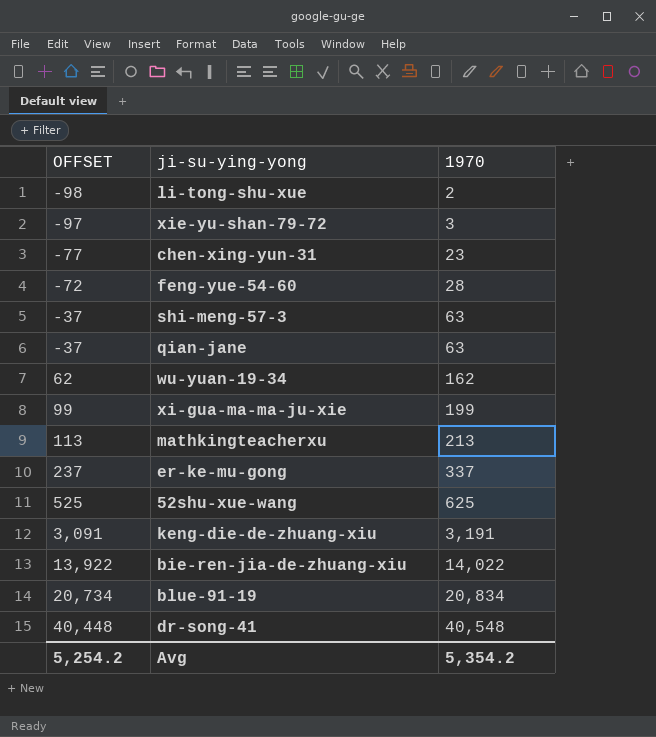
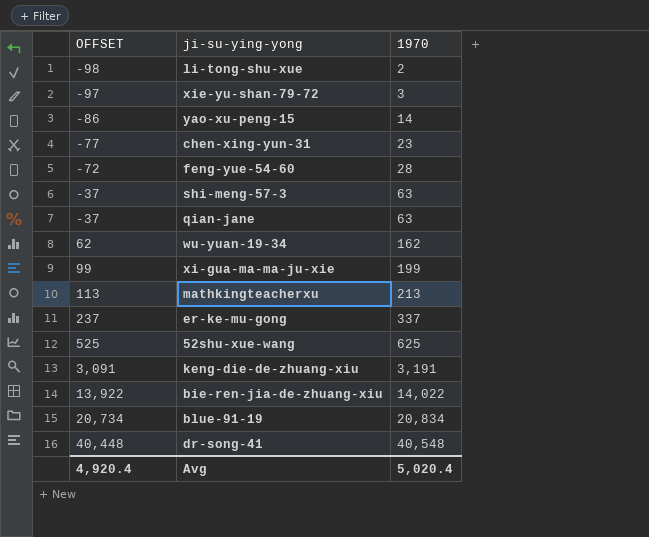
row yao-xu-peng-15: none -> -86 | 14
Avg | OFFSET: 5,254.2 -> 4,920.4
Avg | 1970: 5,354.2 -> 5,020.4

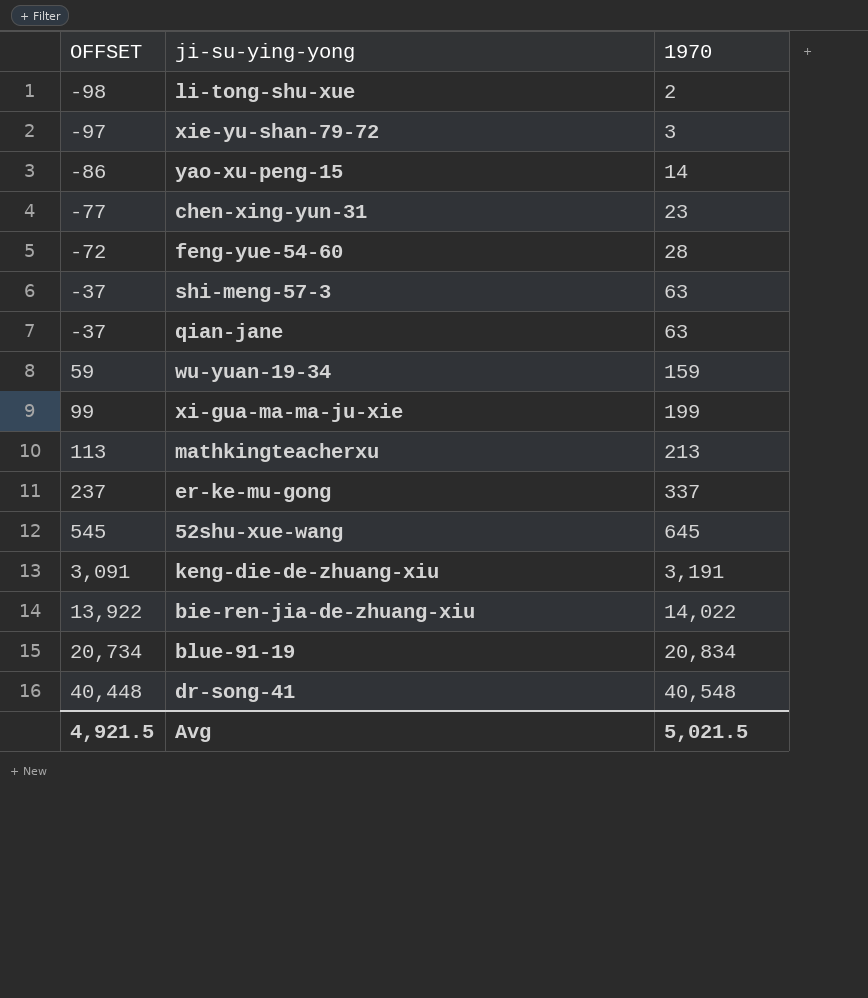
wu-yuan-19-34 | OFFSET: 62 -> 59
wu-yuan-19-34 | 1970: 162 -> 159
52shu-xue-wang | OFFSET: 525 -> 545
52shu-xue-wang | 1970: 625 -> 645
Avg | OFFSET: 4,920.4 -> 4,921.5
Avg | 1970: 5,020.4 -> 5,021.5

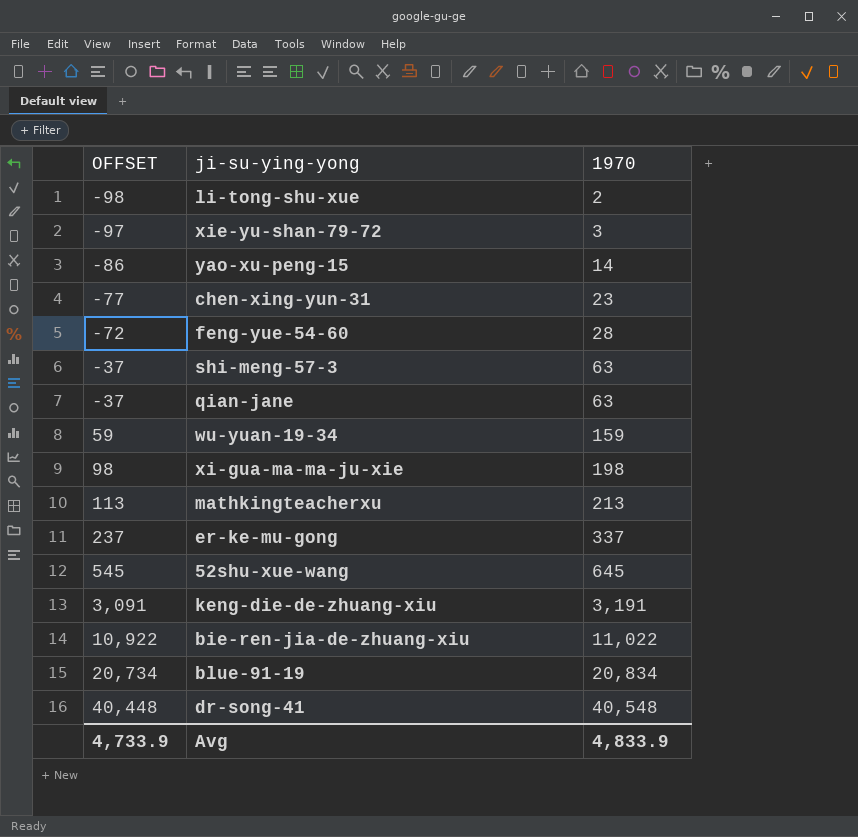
xi-gua-ma-ma-ju-xie | OFFSET: 99 -> 98
xi-gua-ma-ma-ju-xie | 1970: 199 -> 198
bie-ren-jia-de-zhuang-xiu | OFFSET: 13,922 -> 10,922
bie-ren-jia-de-zhuang-xiu | 1970: 14,022 -> 11,022
Avg | OFFSET: 4,921.5 -> 4,733.9
Avg | 1970: 5,021.5 -> 4,833.9

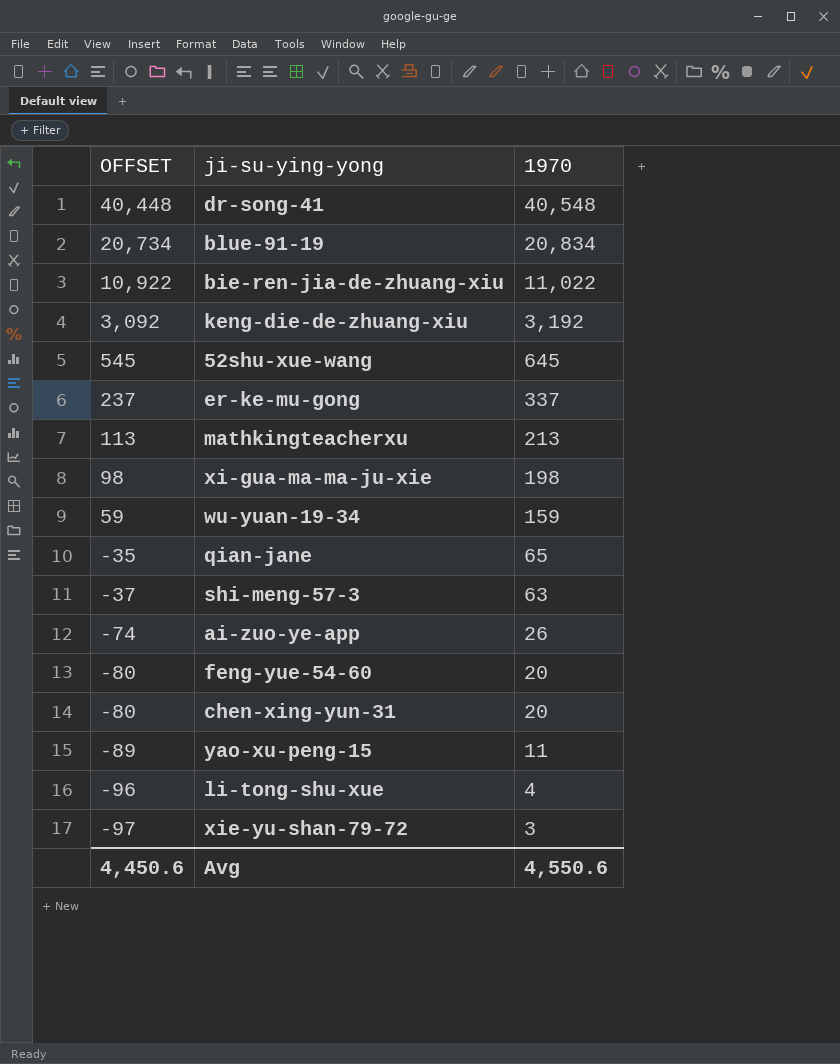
row order: OFFSET ascending -> OFFSET descending
keng-die-de-zhuang-xiu | OFFSET: 3,091 -> 3,092
keng-die-de-zhuang-xiu | 1970: 3,191 -> 3,192
qian-jane | OFFSET: -37 -> -35
qian-jane | 1970: 63 -> 65
row ai-zuo-ye-app: none -> -74 | 26
feng-yue-54-60 | OFFSET: -72 -> -80
feng-yue-54-60 | 1970: 28 -> 20
chen-xing-yun-31 | OFFSET: -77 -> -80
chen-xing-yun-31 | 1970: 23 -> 20
yao-xu-peng-15 | OFFSET: -86 -> -89
yao-xu-peng-15 | 1970: 14 -> 11
li-tong-shu-xue | OFFSET: -98 -> -96
li-tong-shu-xue | 1970: 2 -> 4
Avg | OFFSET: 4,733.9 -> 4,450.6
Avg | 1970: 4,833.9 -> 4,550.6

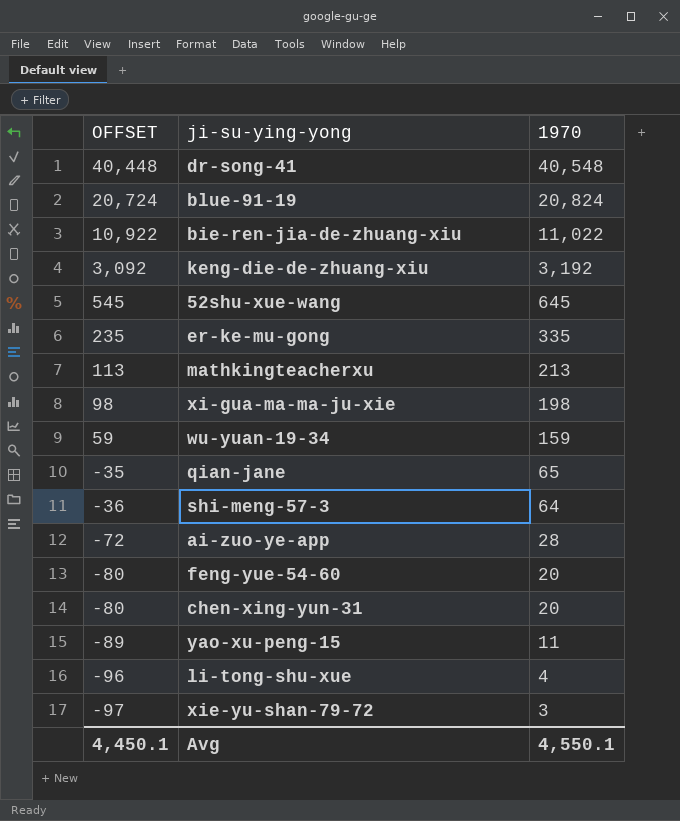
blue-91-19 | OFFSET: 20,734 -> 20,724
blue-91-19 | 1970: 20,834 -> 20,824
er-ke-mu-gong | OFFSET: 237 -> 235
er-ke-mu-gong | 1970: 337 -> 335
shi-meng-57-3 | OFFSET: -37 -> -36
shi-meng-57-3 | 1970: 63 -> 64
ai-zuo-ye-app | OFFSET: -74 -> -72
ai-zuo-ye-app | 1970: 26 -> 28
Avg | OFFSET: 4,450.6 -> 4,450.1
Avg | 1970: 4,550.6 -> 4,550.1

